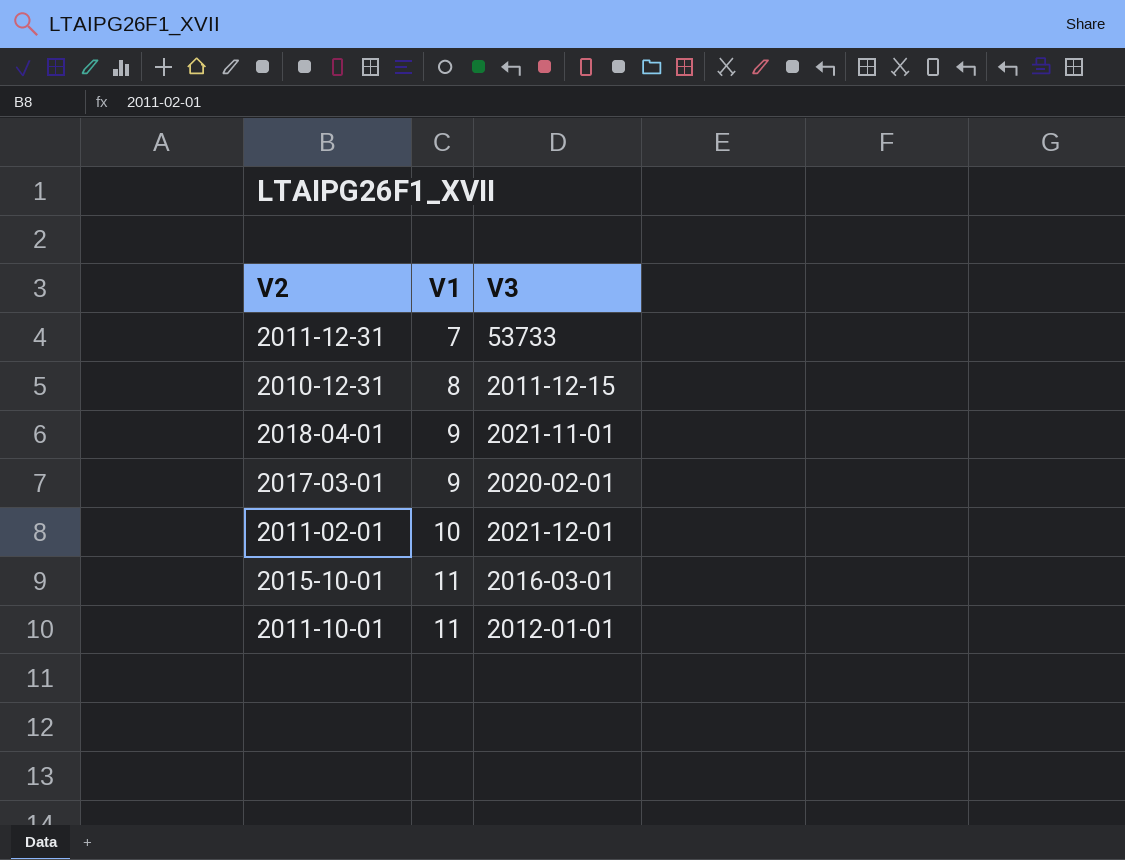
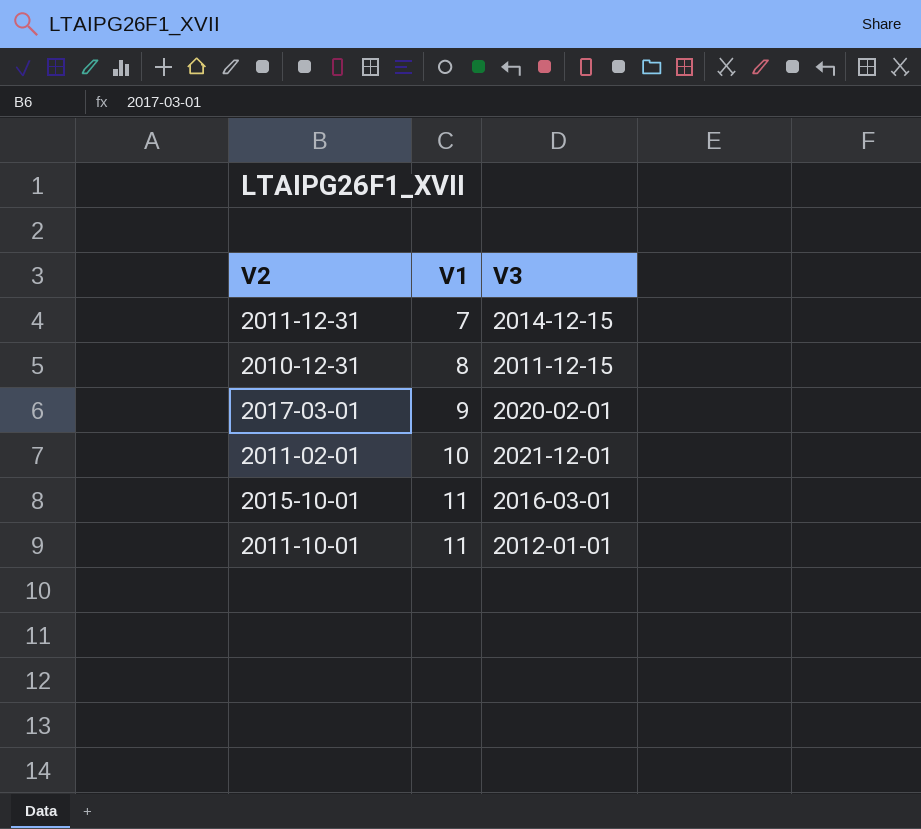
row 2018-04-01: 9 | 2021-11-01 -> none
2011-12-31 | V3: 53733 -> 2014-12-15

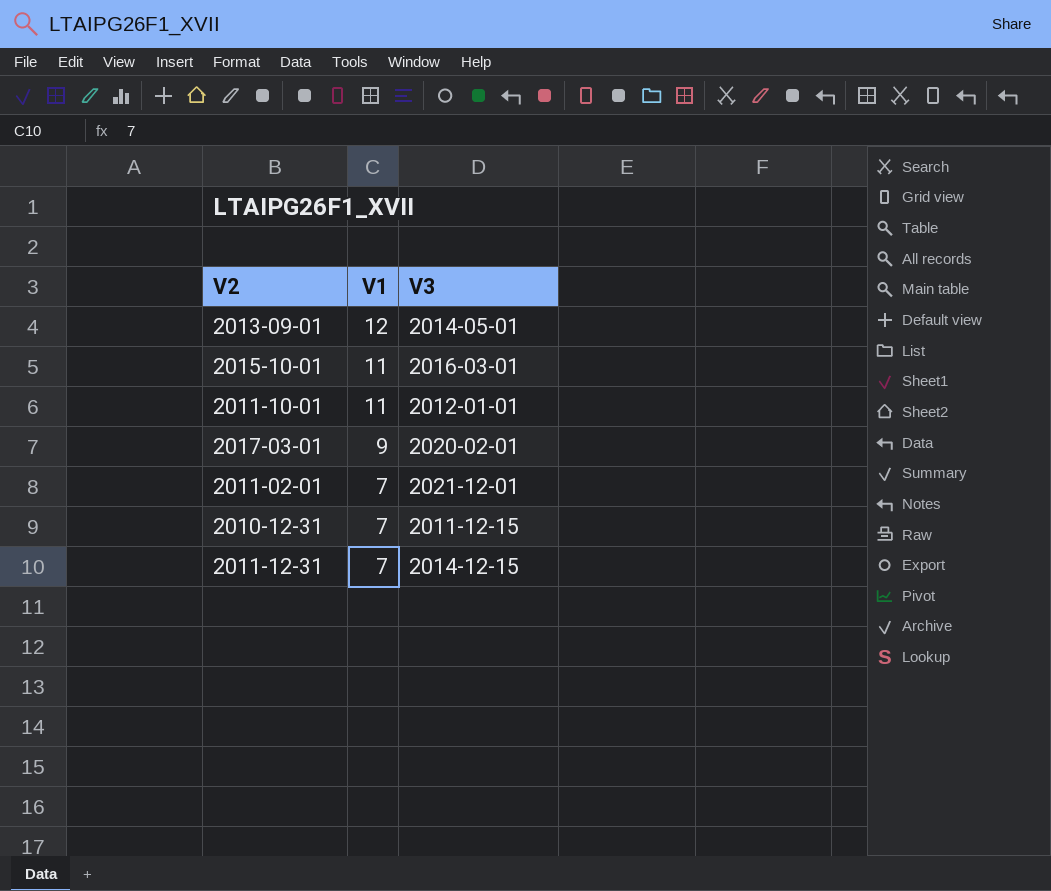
row order: V1 ascending -> V1 descending
row 2013-09-01: none -> 12 | 2014-05-01
2011-02-01 | V1: 10 -> 7
2010-12-31 | V1: 8 -> 7

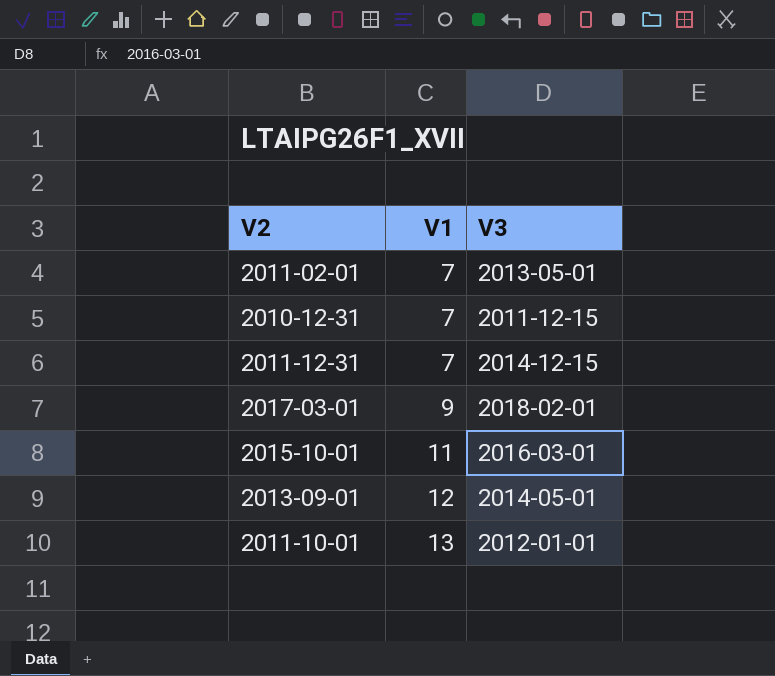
row order: V1 descending -> V1 ascending
2011-02-01 | V3: 2021-12-01 -> 2013-05-01
2017-03-01 | V3: 2020-02-01 -> 2018-02-01
2011-10-01 | V1: 11 -> 13

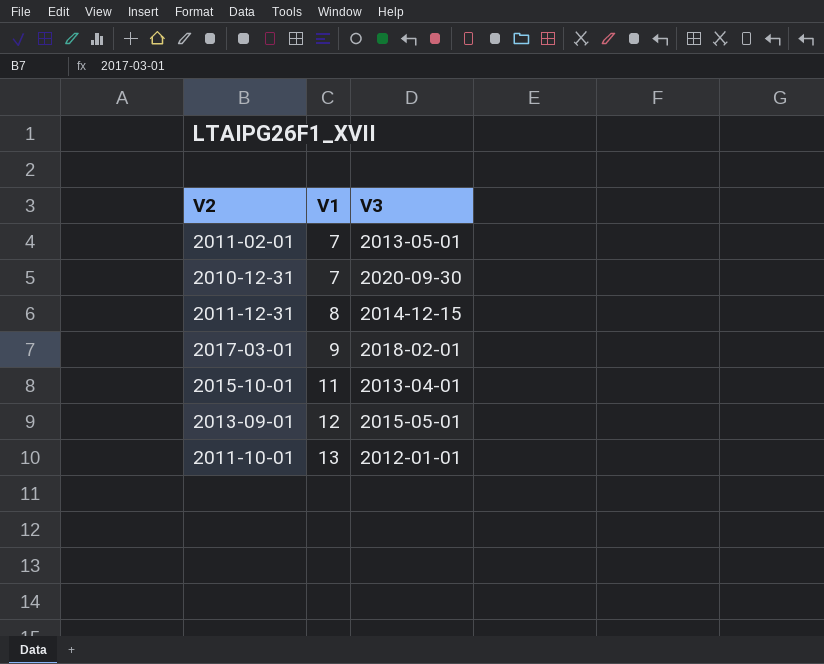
2010-12-31 | V3: 2011-12-15 -> 2020-09-30
2011-12-31 | V1: 7 -> 8
2015-10-01 | V3: 2016-03-01 -> 2013-04-01
2013-09-01 | V3: 2014-05-01 -> 2015-05-01

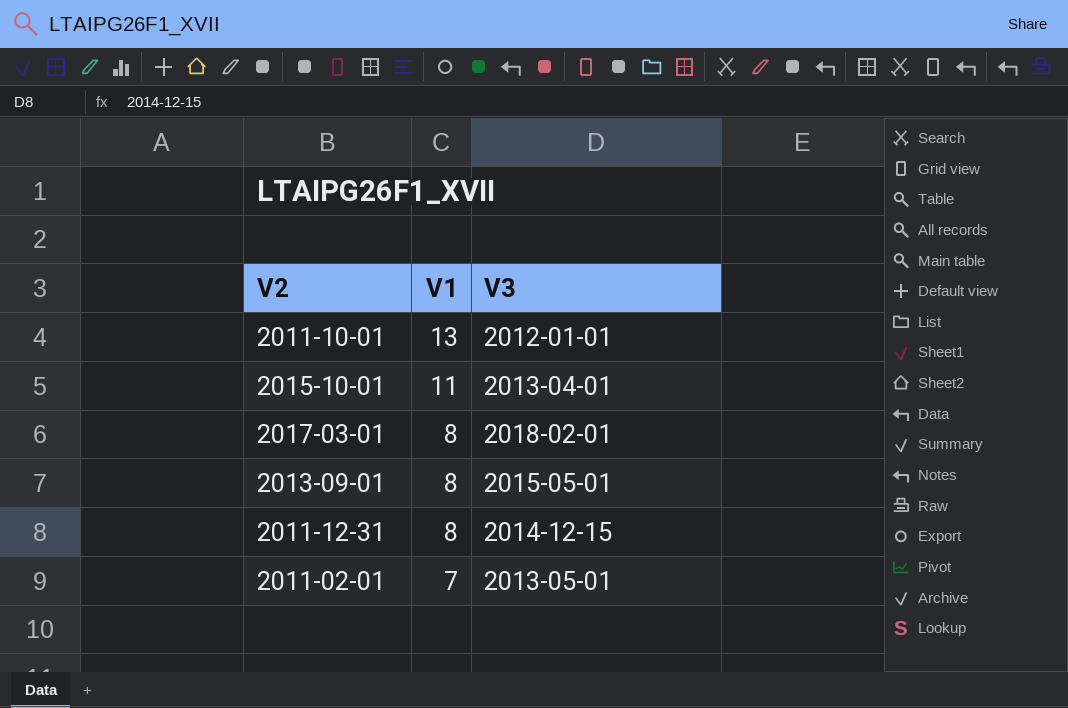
row order: V1 ascending -> V1 descending
row 2010-12-31: 7 | 2020-09-30 -> none
2017-03-01 | V1: 9 -> 8
2013-09-01 | V1: 12 -> 8

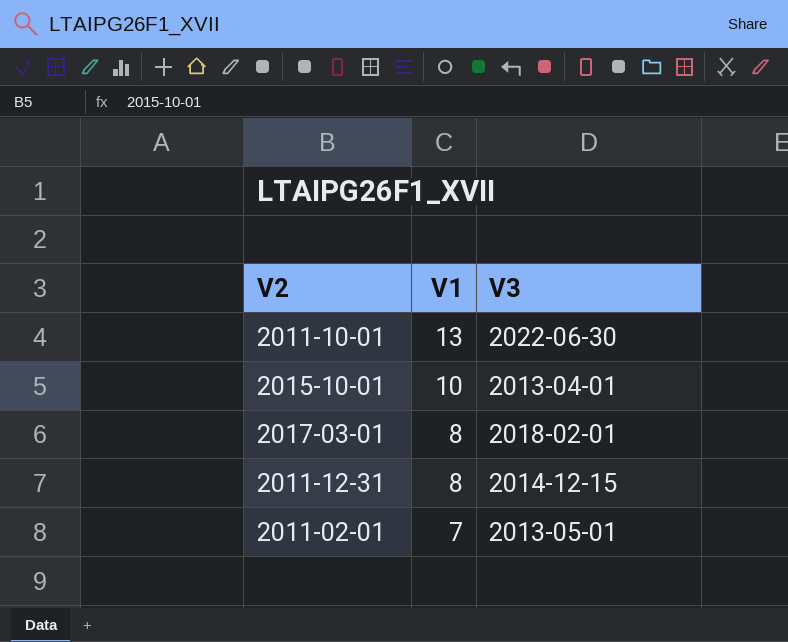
row 2013-09-01: 8 | 2015-05-01 -> none
2011-10-01 | V3: 2012-01-01 -> 2022-06-30
2015-10-01 | V1: 11 -> 10

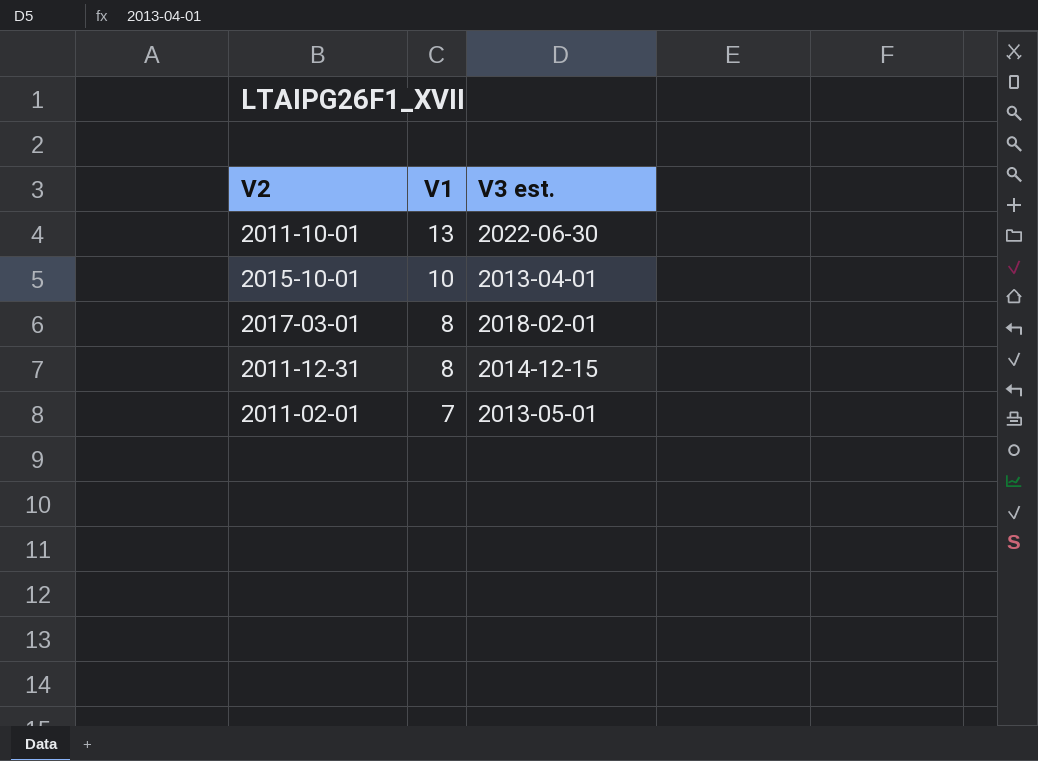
column name: V3 -> V3 est.

